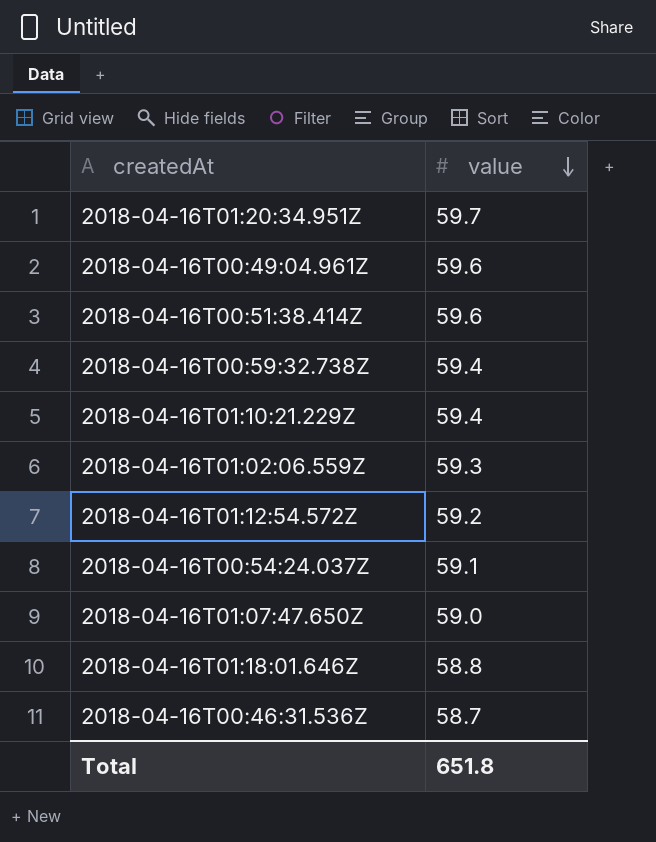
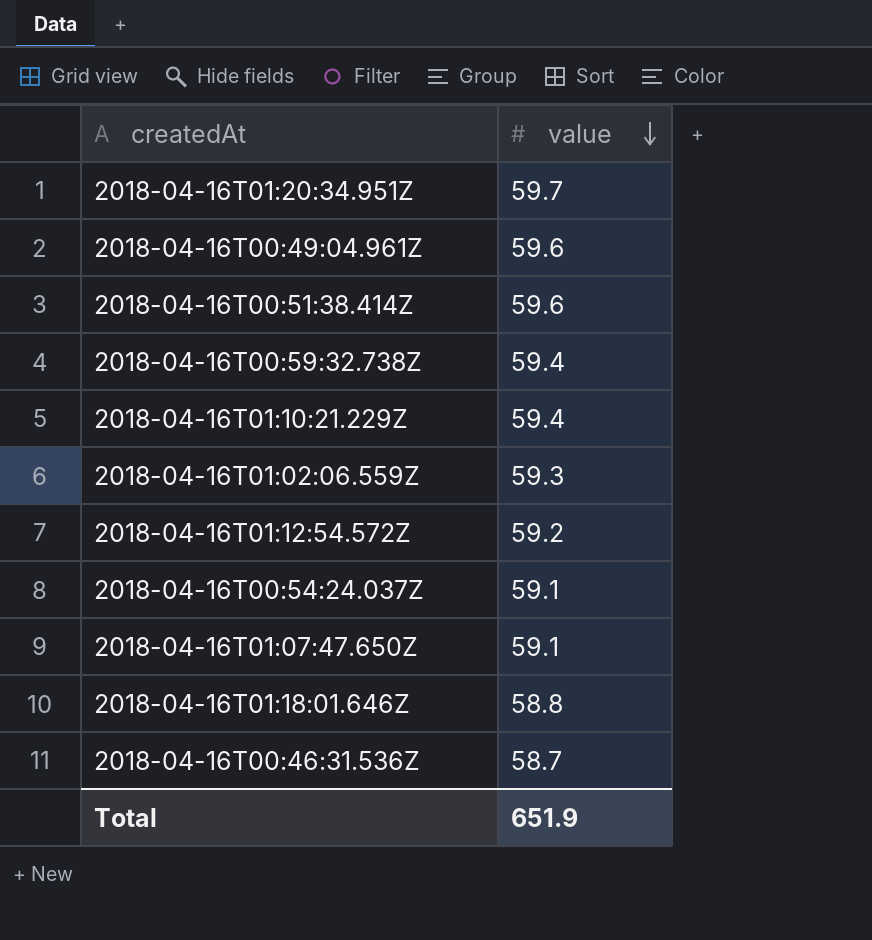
2018-04-16T01:07:47.650Z | value: 59.0 -> 59.1
Total | value: 651.8 -> 651.9

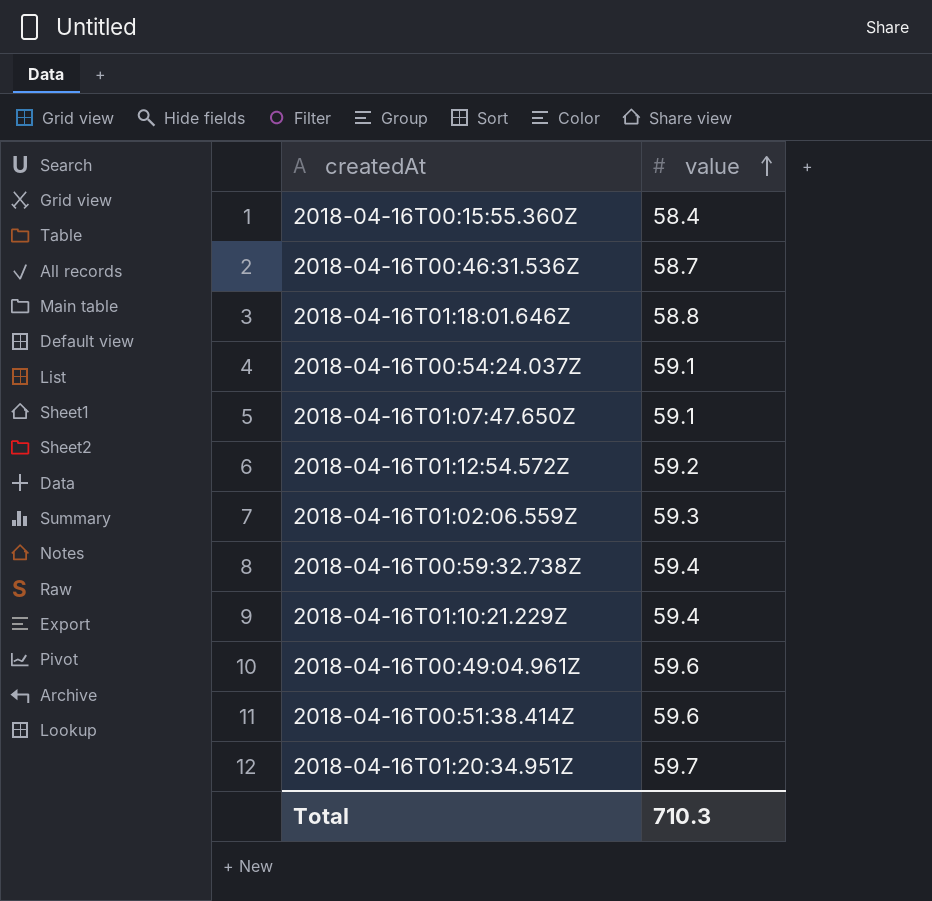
row order: value descending -> value ascending
row 2018-04-16T00:15:55.360Z: none -> 58.4
Total | value: 651.9 -> 710.3

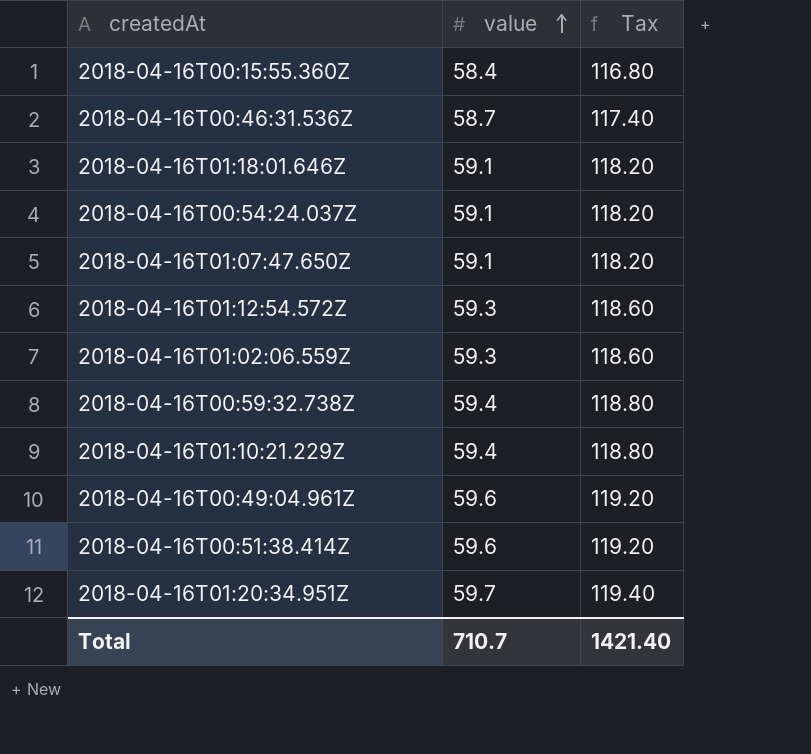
column Tax | formula: none -> [value] * 2
2018-04-16T01:18:01.646Z | value: 58.8 -> 59.1
2018-04-16T01:12:54.572Z | value: 59.2 -> 59.3
Total | value: 710.3 -> 710.7

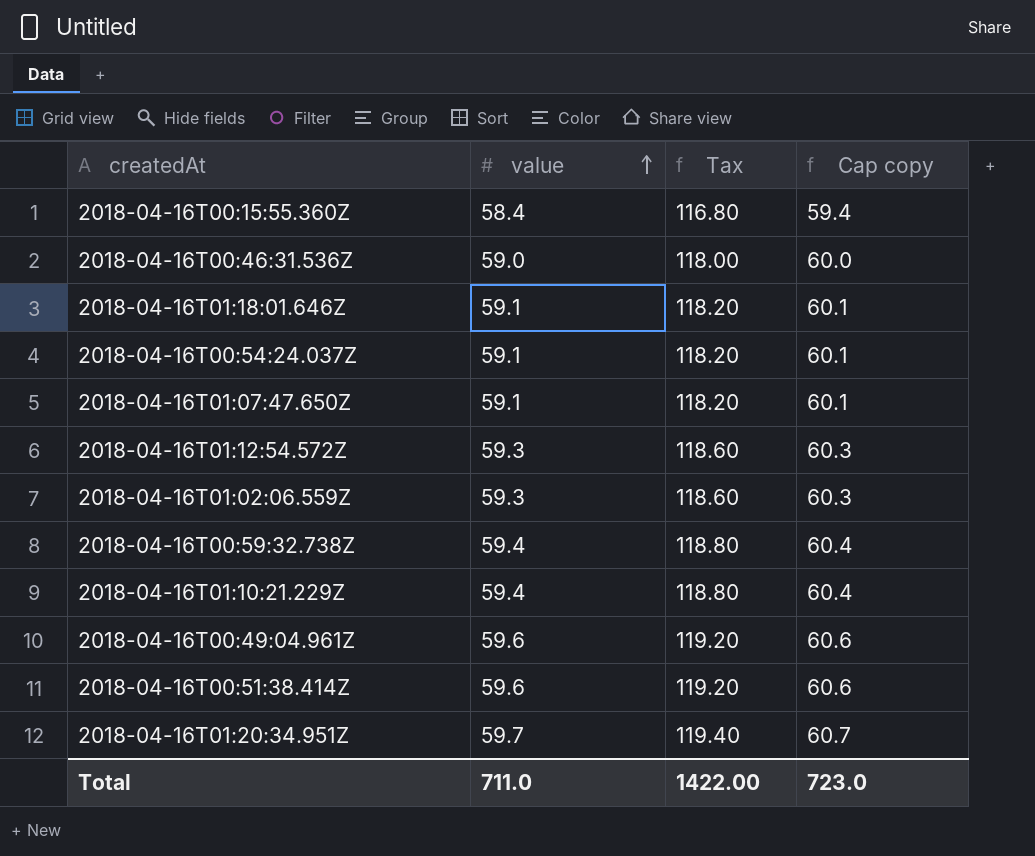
column Cap copy | formula: none -> [value] + 1
2018-04-16T00:46:31.536Z | value: 58.7 -> 59.0
2018-04-16T00:46:31.536Z | Tax: 117.40 -> 118.00
Total | value: 710.7 -> 711.0
Total | Tax: 1421.40 -> 1422.00

